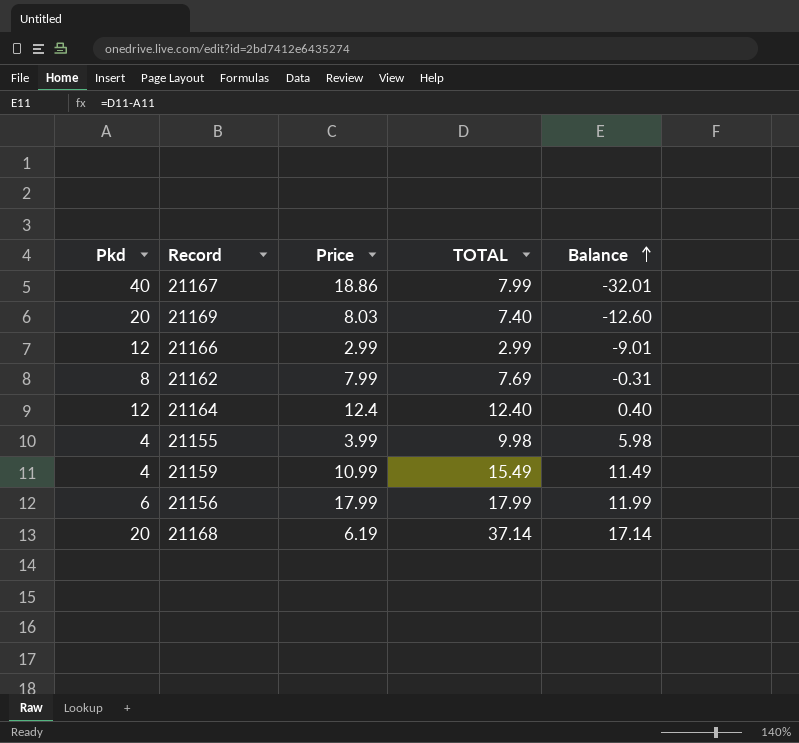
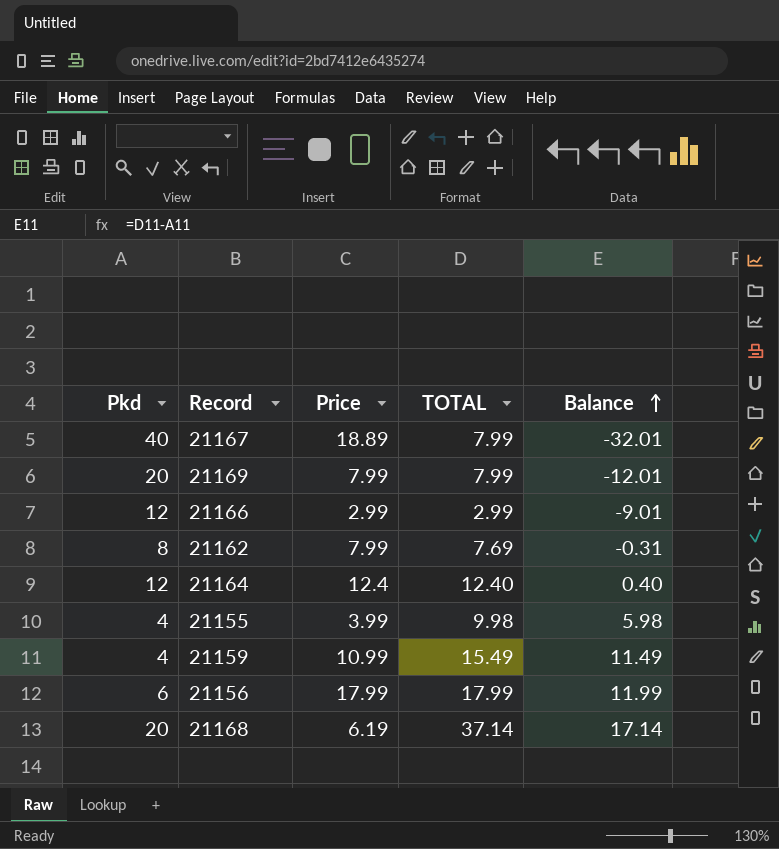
21167 | Price: 18.86 -> 18.89
21169 | Price: 8.03 -> 7.99
21169 | TOTAL: 7.40 -> 7.99
21169 | Balance: -12.60 -> -12.01

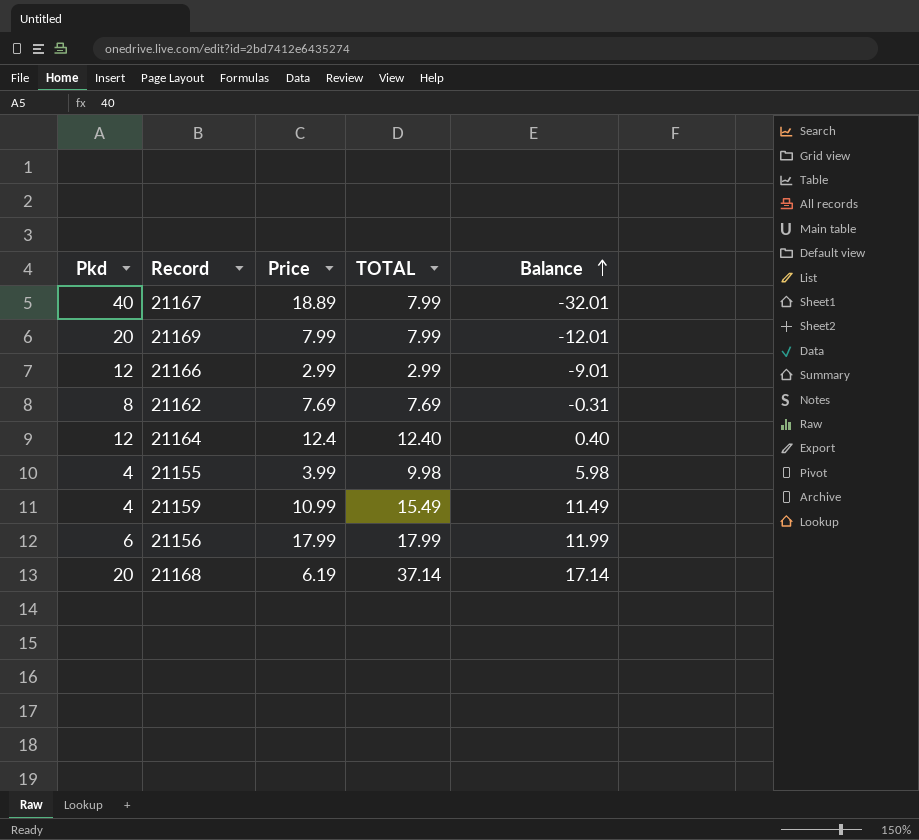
21162 | Price: 7.99 -> 7.69

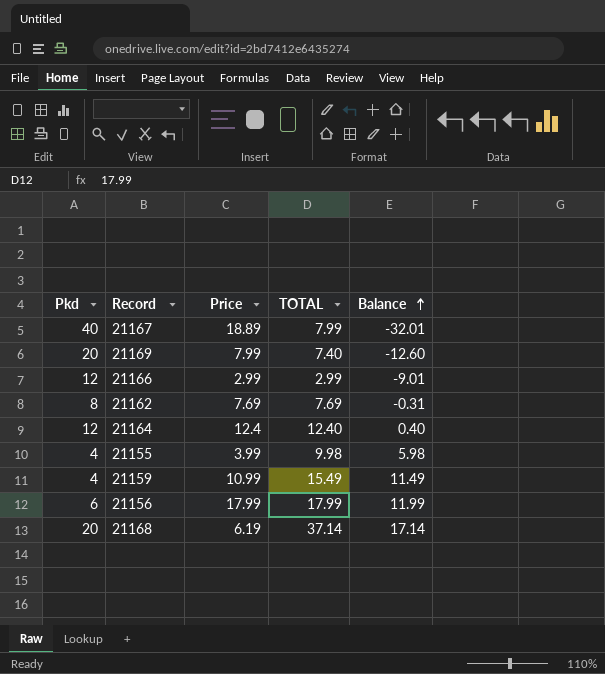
21169 | TOTAL: 7.99 -> 7.40
21169 | Balance: -12.01 -> -12.60

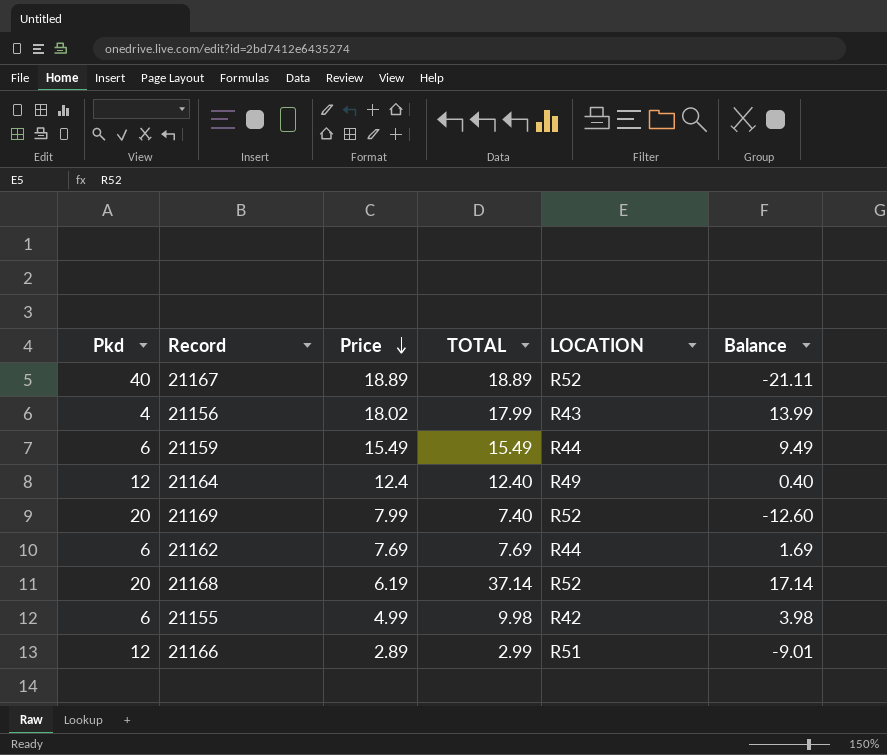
row order: Balance ascending -> Price descending
column LOCATION | position: none -> 5
21167 | TOTAL: 7.99 -> 18.89
21167 | Balance: -32.01 -> -21.11
21156 | Pkd: 6 -> 4
21156 | Price: 17.99 -> 18.02
21156 | Balance: 11.99 -> 13.99
21159 | Pkd: 4 -> 6
21159 | Price: 10.99 -> 15.49
21159 | Balance: 11.49 -> 9.49
21162 | Pkd: 8 -> 6
21162 | Balance: -0.31 -> 1.69
21155 | Pkd: 4 -> 6
21155 | Price: 3.99 -> 4.99
21155 | Balance: 5.98 -> 3.98
21166 | Price: 2.99 -> 2.89

